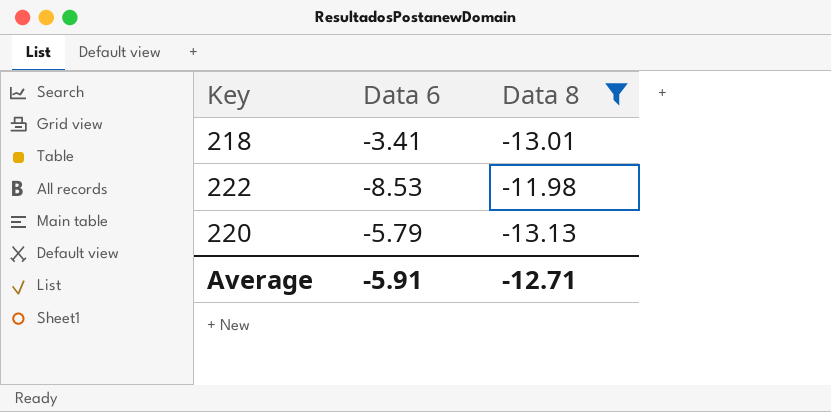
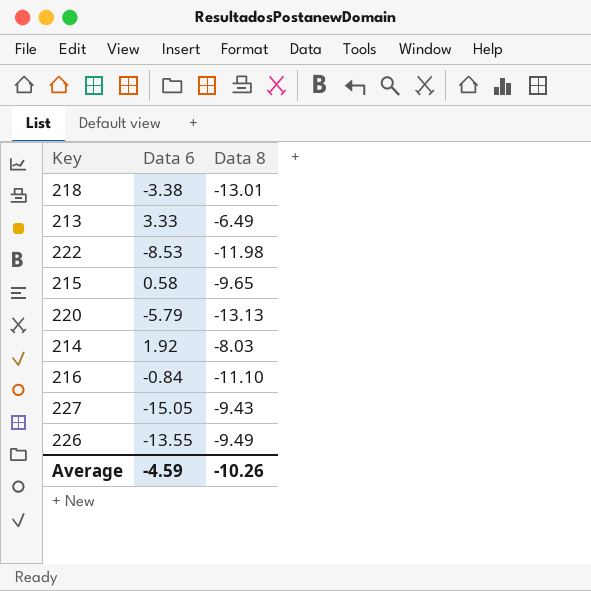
filter: Data 8 <= -11.98 -> none
218 | Data 6: -3.41 -> -3.38
Average | Data 6: -5.91 -> -4.59
Average | Data 8: -12.71 -> -10.26

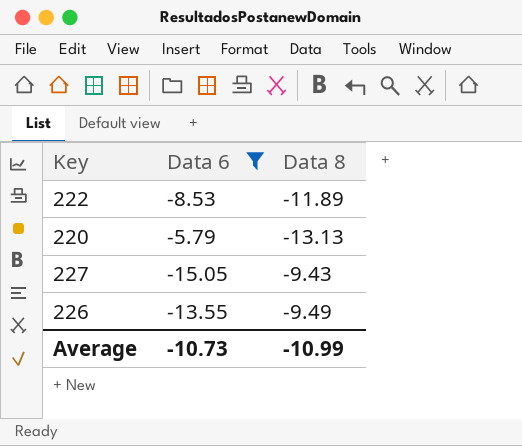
filter: none -> Data 6 <= -5.79
222 | Data 8: -11.98 -> -11.89
Average | Data 6: -4.59 -> -10.73
Average | Data 8: -10.26 -> -10.99

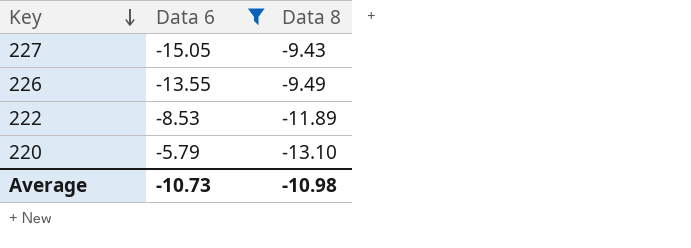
row order: none -> Key descending
220 | Data 8: -13.13 -> -13.10
Average | Data 8: -10.99 -> -10.98

